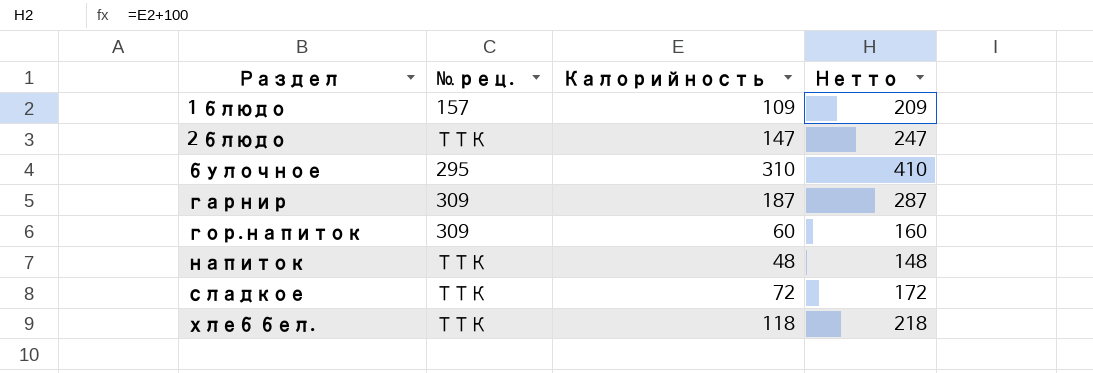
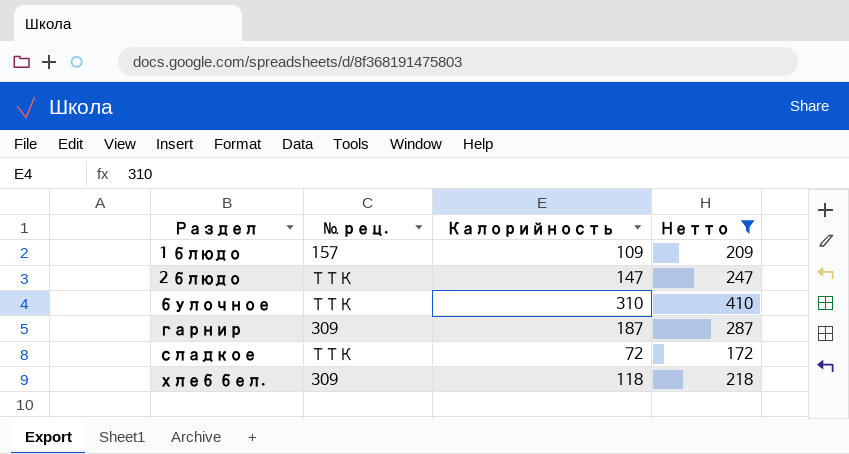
filter: none -> Нетто >= 172
булочное | № рец.: 295 -> ТТК
хлеб бел. | № рец.: ТТК -> 309

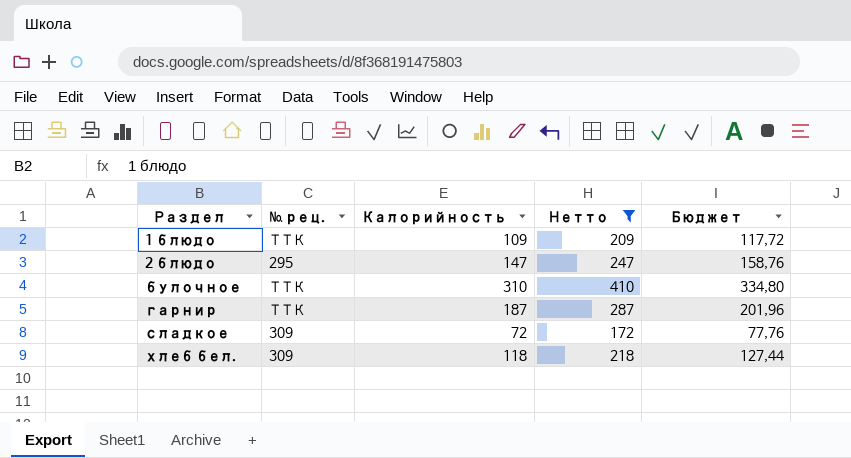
column Бюджет | formula: none -> [Калорийность] * 1,08
1 блюдо | № рец.: 157 -> ТТК
2 блюдо | № рец.: ТТК -> 295
гарнир | № рец.: 309 -> ТТК
сладкое | № рец.: ТТК -> 309

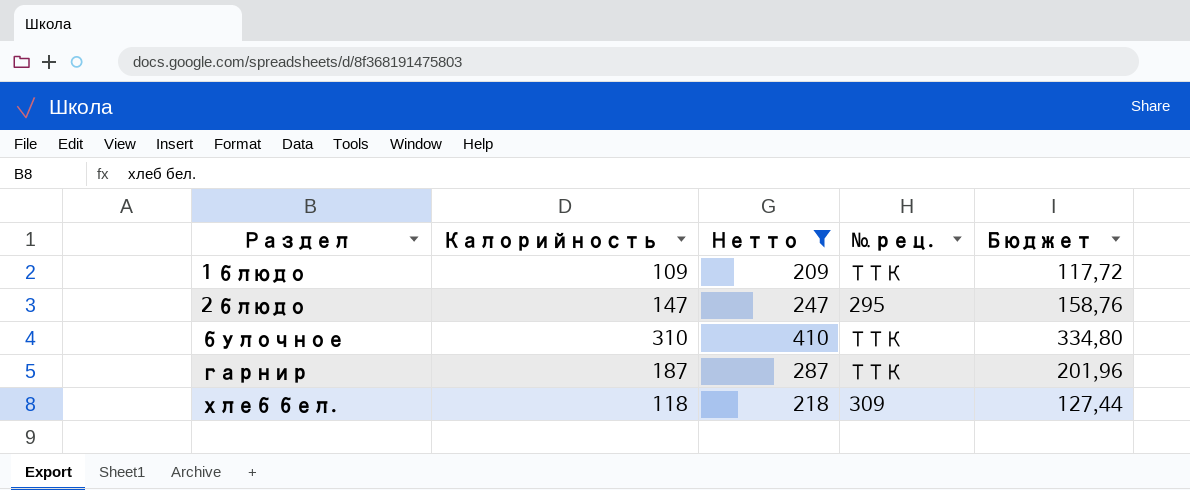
column № рец. | position: 2 -> 4
row сладкое: 309 | 72 | 172 | 77,76 -> none

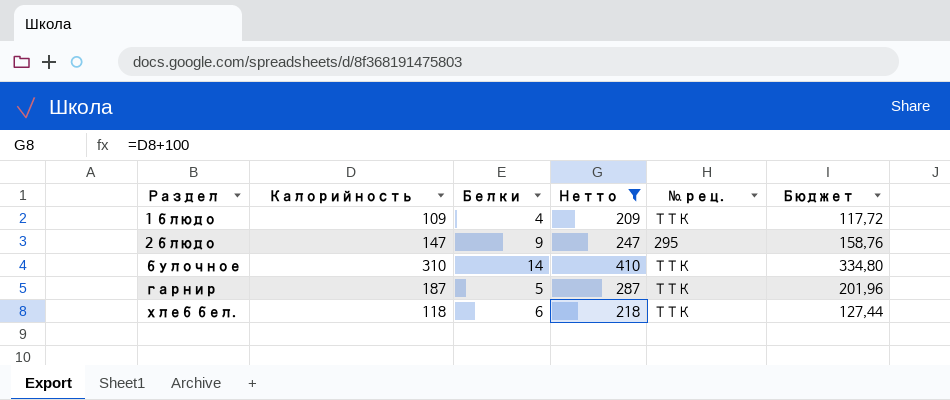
column Белки | position: none -> 3
хлеб бел. | № рец.: 309 -> ТТК

